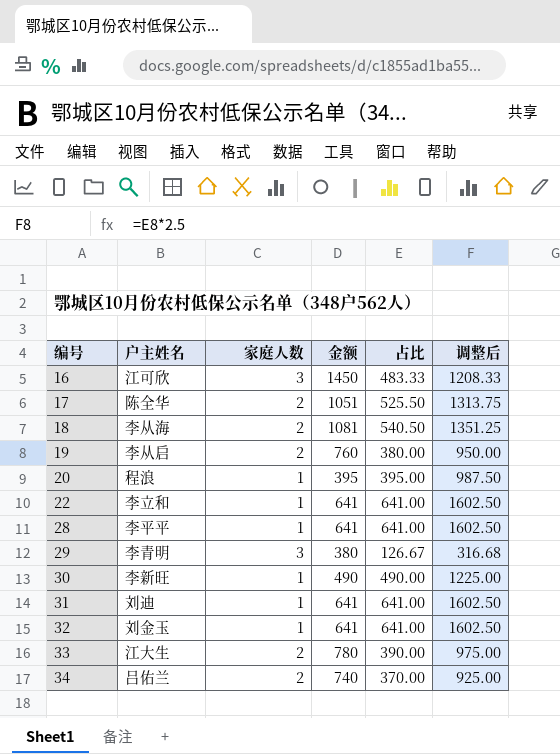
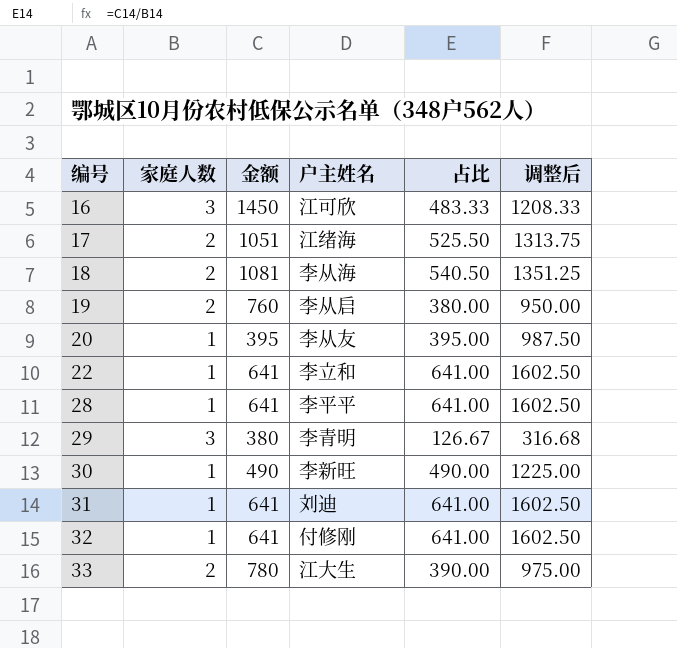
column 户主姓名 | position: 2 -> 4
row 34: 吕佑兰 | 2 | 740 | 370.00 | 925.00 -> none
17 | 户主姓名: 陈全华 -> 江绪海
20 | 户主姓名: 程浪 -> 李从友
32 | 户主姓名: 刘金玉 -> 付修刚

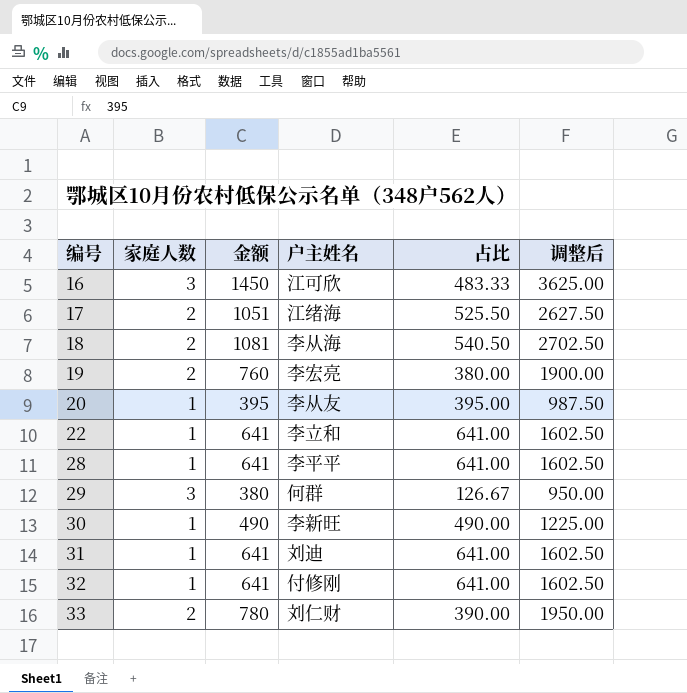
column 调整后 | formula: [占比] * 2.5 -> [金额] * 2.5
19 | 户主姓名: 李从启 -> 李宏亮
29 | 户主姓名: 李青明 -> 何群
33 | 户主姓名: 江大生 -> 刘仁财

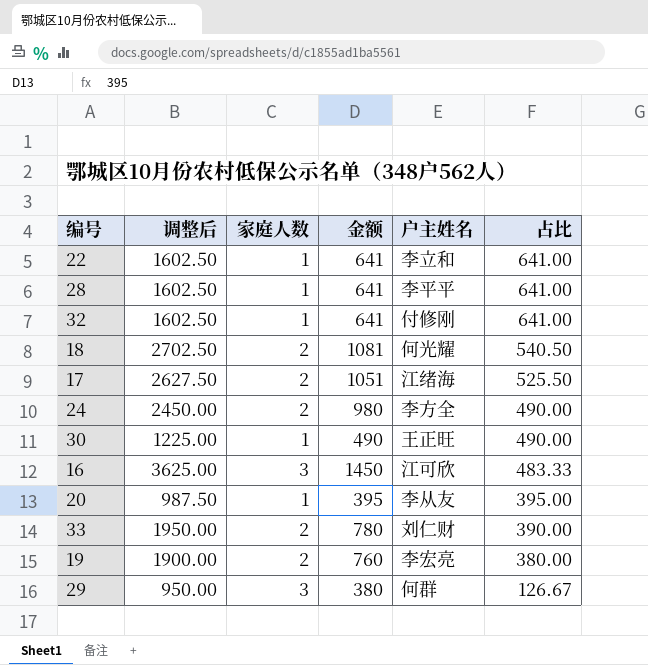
row order: 编号 ascending -> 占比 descending
column 调整后 | position: 6 -> 2
row 31: 1 | 641 | 刘迪 | 641.00 | 1602.50 -> none
18 | 户主姓名: 李从海 -> 何光耀
row 24: none -> 2450.00 | 2 | 980 | 李方全 | 490.00
30 | 户主姓名: 李新旺 -> 王正旺

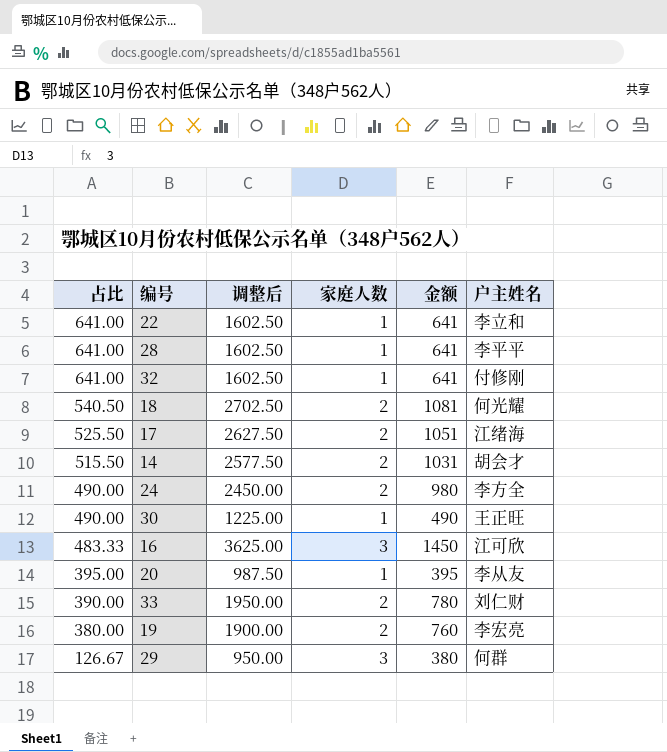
column 占比 | position: 6 -> 1
row 14: none -> 515.50 | 2577.50 | 2 | 1031 | 胡会才

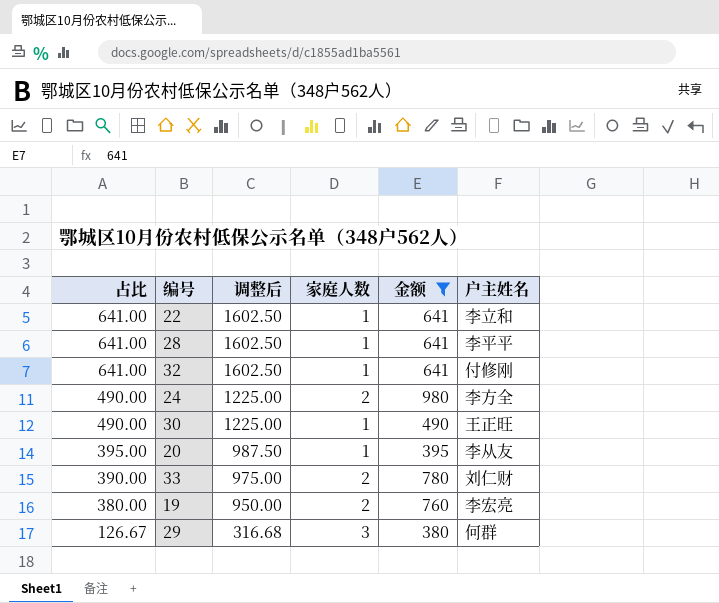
filter: none -> 金额 <= 980
column 调整后 | formula: [金额] * 2.5 -> [占比] * 2.5

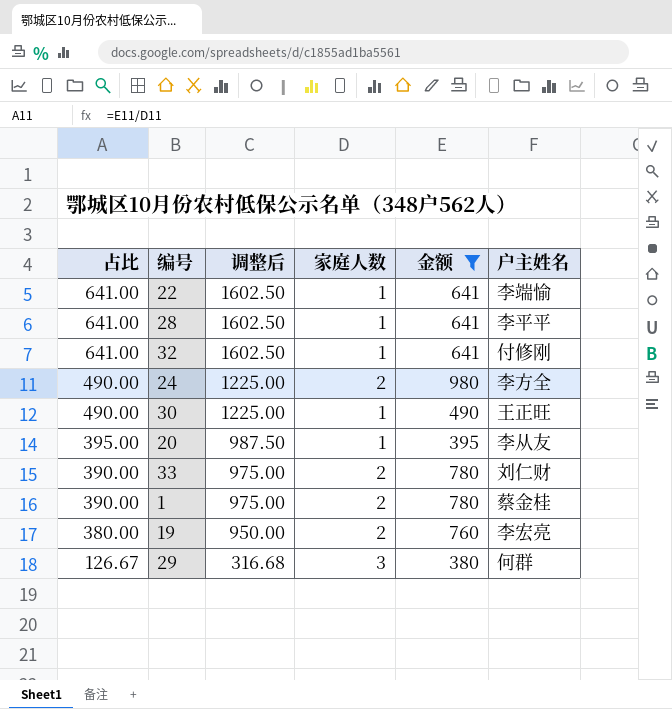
22 | 户主姓名: 李立和 -> 李端愉
row 1: none -> 390.00 | 975.00 | 2 | 780 | 蔡金桂

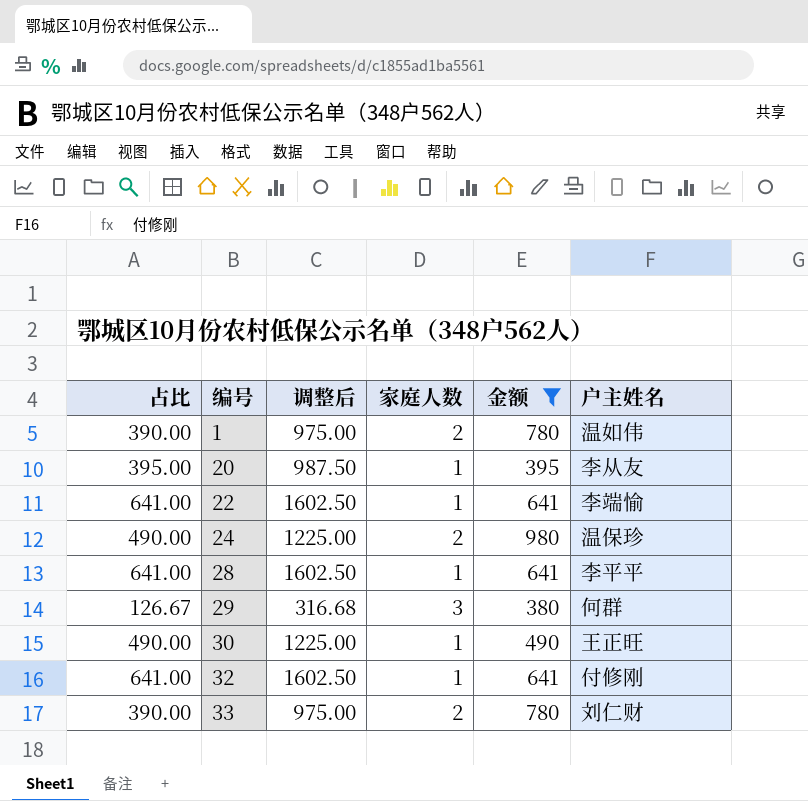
row order: 占比 descending -> 编号 ascending
row 19: 380.00 | 950.00 | 2 | 760 | 李宏亮 -> none
1 | 户主姓名: 蔡金桂 -> 温如伟
24 | 户主姓名: 李方全 -> 温保珍

